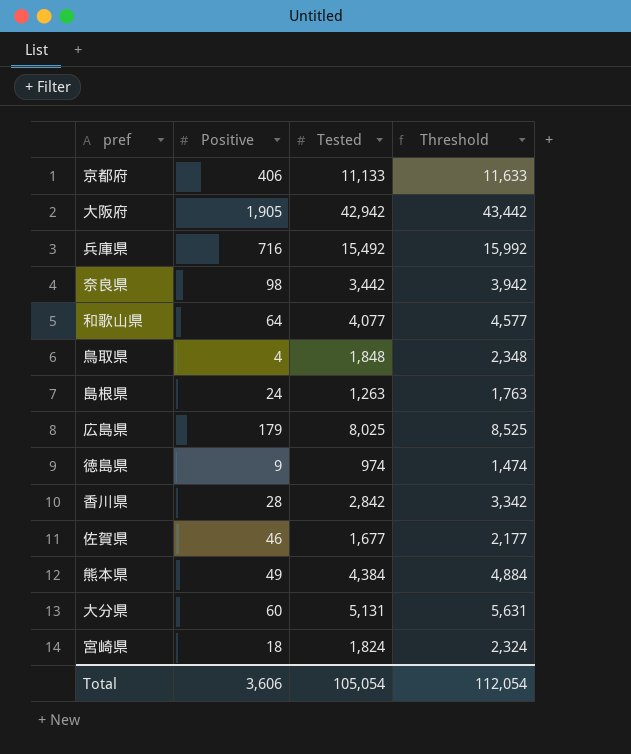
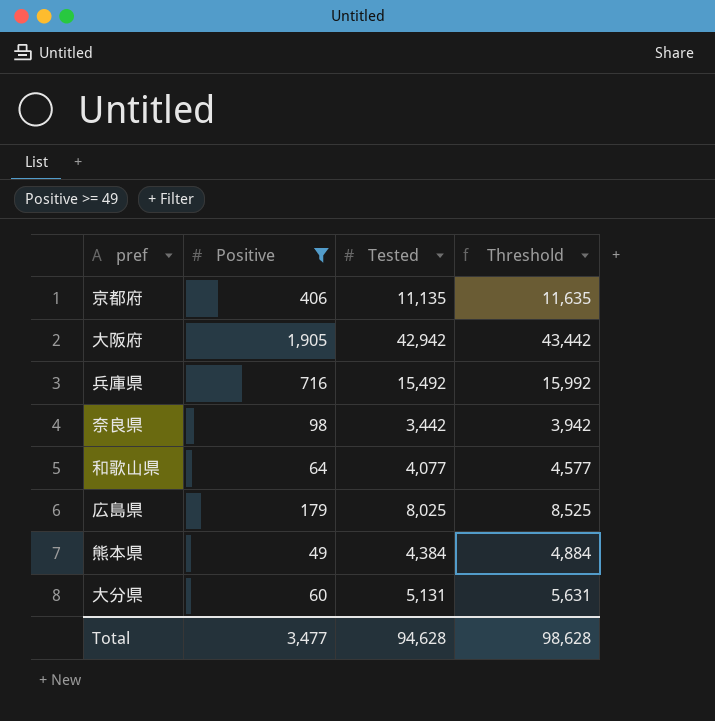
filter: none -> Positive >= 49
京都府 | Tested: 11,133 -> 11,135
京都府 | Threshold: 11,633 -> 11,635
Total | Positive: 3,606 -> 3,477
Total | Tested: 105,054 -> 94,628
Total | Threshold: 112,054 -> 98,628

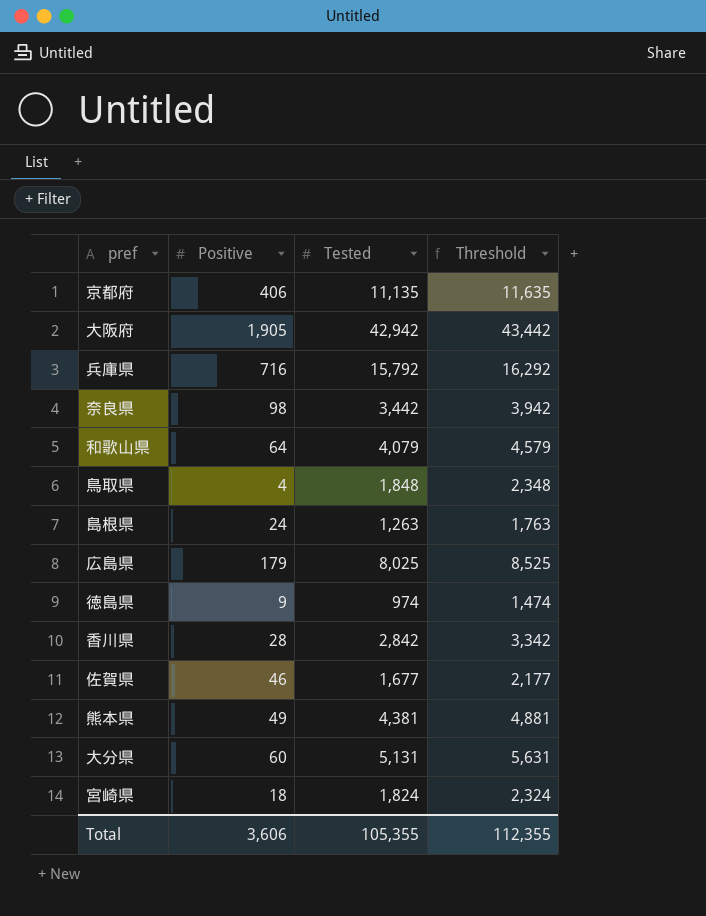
filter: Positive >= 49 -> none
兵庫県 | Tested: 15,492 -> 15,792
兵庫県 | Threshold: 15,992 -> 16,292
和歌山県 | Tested: 4,077 -> 4,079
和歌山県 | Threshold: 4,577 -> 4,579
熊本県 | Tested: 4,384 -> 4,381
熊本県 | Threshold: 4,884 -> 4,881
Total | Positive: 3,477 -> 3,606
Total | Tested: 94,628 -> 105,355
Total | Threshold: 98,628 -> 112,355

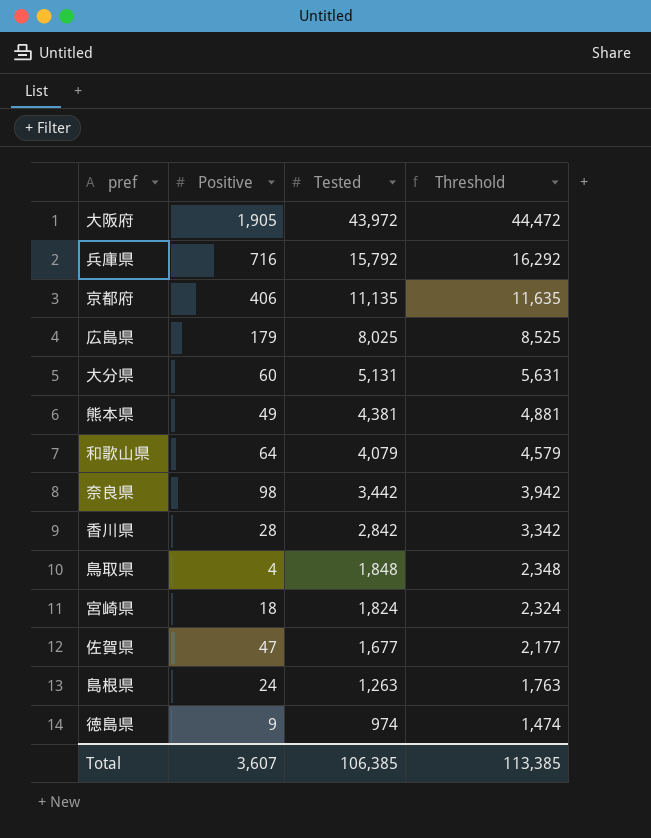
row order: none -> Tested descending
大阪府 | Tested: 42,942 -> 43,972
大阪府 | Threshold: 43,442 -> 44,472
佐賀県 | Positive: 46 -> 47
Total | Positive: 3,606 -> 3,607
Total | Tested: 105,355 -> 106,385
Total | Threshold: 112,355 -> 113,385

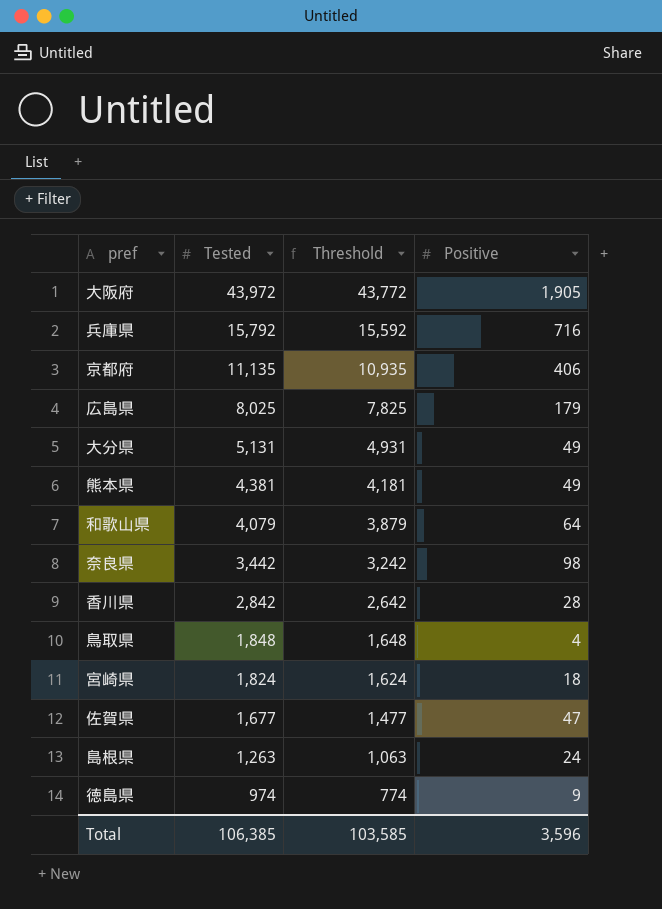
column Threshold | formula: [Tested] + 500 -> [Tested] - 200
column Positive | position: 2 -> 4
大分県 | Positive: 60 -> 49
Total | Threshold: 113,385 -> 103,585
Total | Positive: 3,607 -> 3,596

